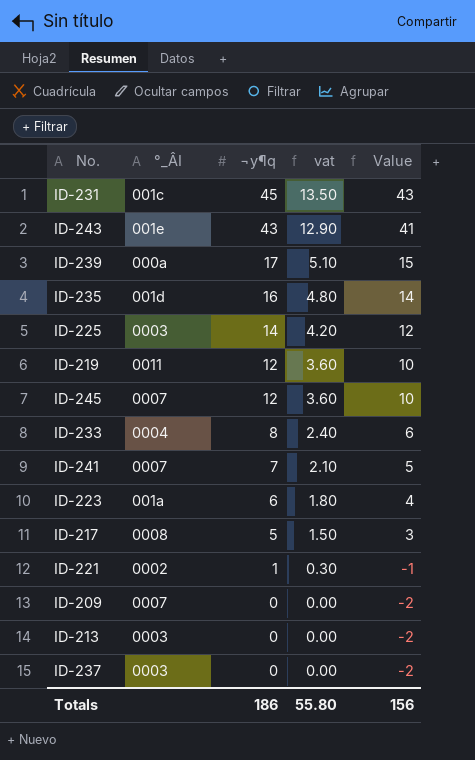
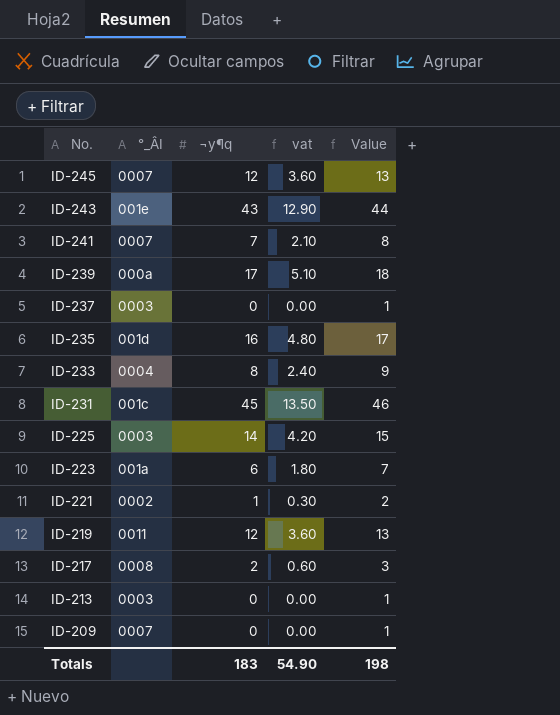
row order: ¬y¶q descending -> No. descending
column Value | formula: [¬y¶q] - 2 -> [¬y¶q] + 1
ID-217 | ¬y¶q: 5 -> 2
ID-217 | vat: 1.50 -> 0.60
Totals | ¬y¶q: 186 -> 183
Totals | vat: 55.80 -> 54.90
Totals | Value: 156 -> 198

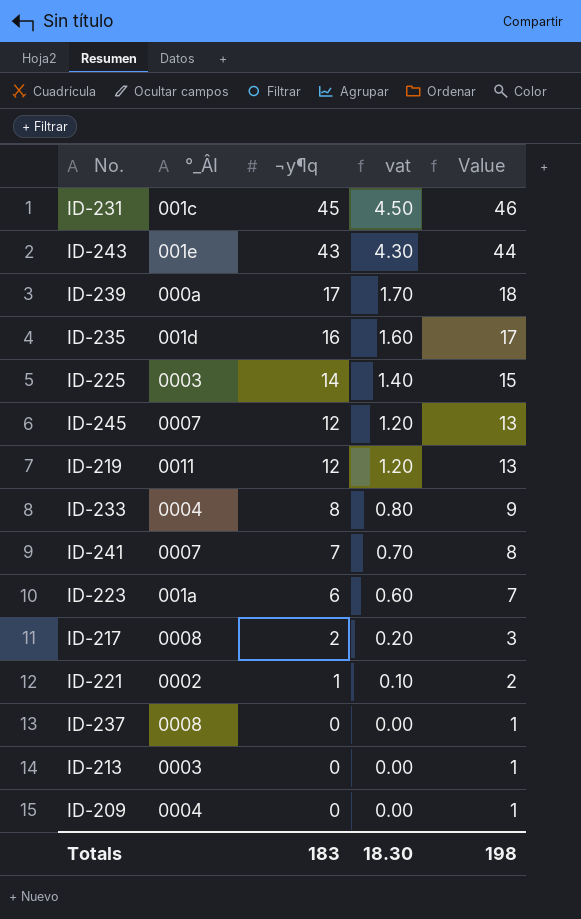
row order: No. descending -> ¬y¶q descending
column vat | formula: [¬y¶q] * 0.3 -> [¬y¶q] * 0.1
ID-237 | °_ÂI: 0003 -> 0008
ID-209 | °_ÂI: 0007 -> 0004
Totals | vat: 54.90 -> 18.30

